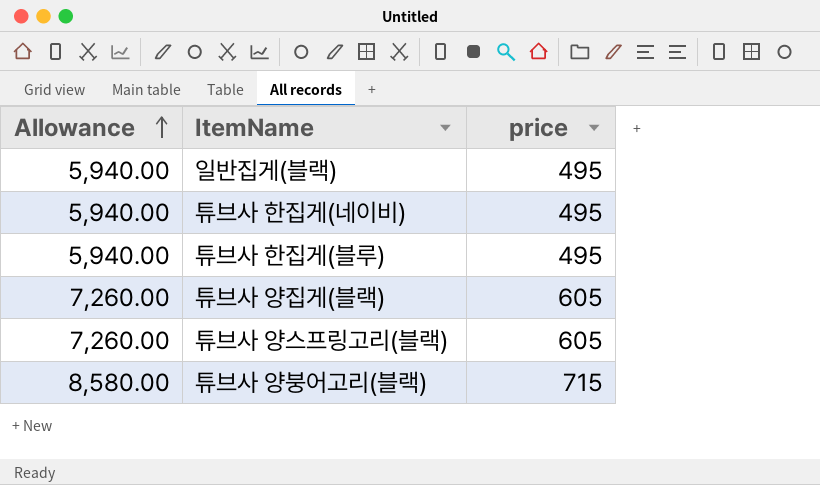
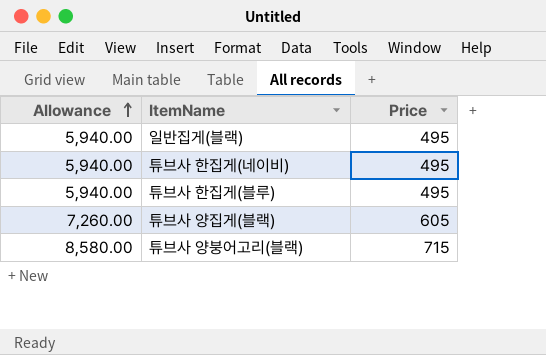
column name: price -> Price
row 튜브사 양스프링고리(블랙): 7,260.00 | 605 -> none

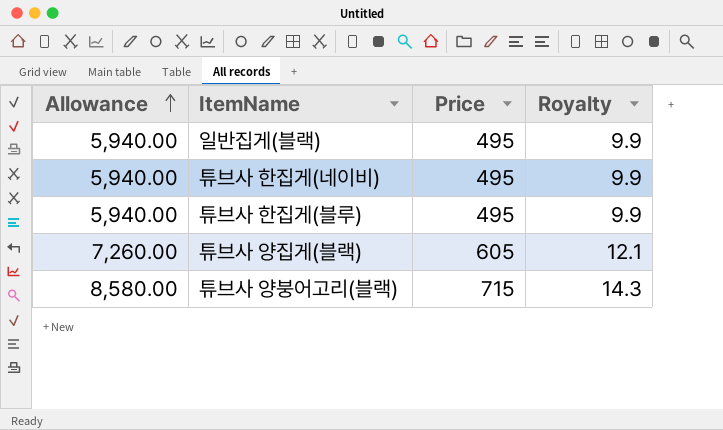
column Royalty | formula: none -> [Price] * 0.02

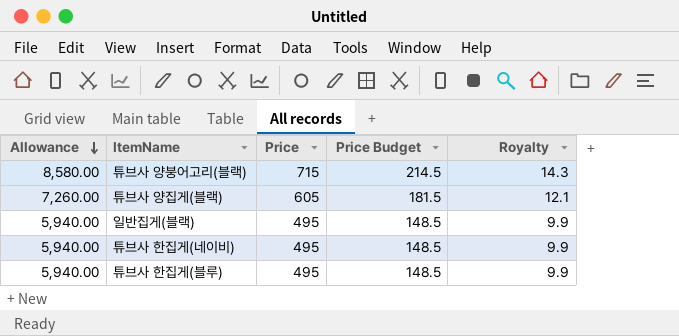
row order: Allowance ascending -> Allowance descending
column Price Budget | formula: none -> [Price] * 0.3

